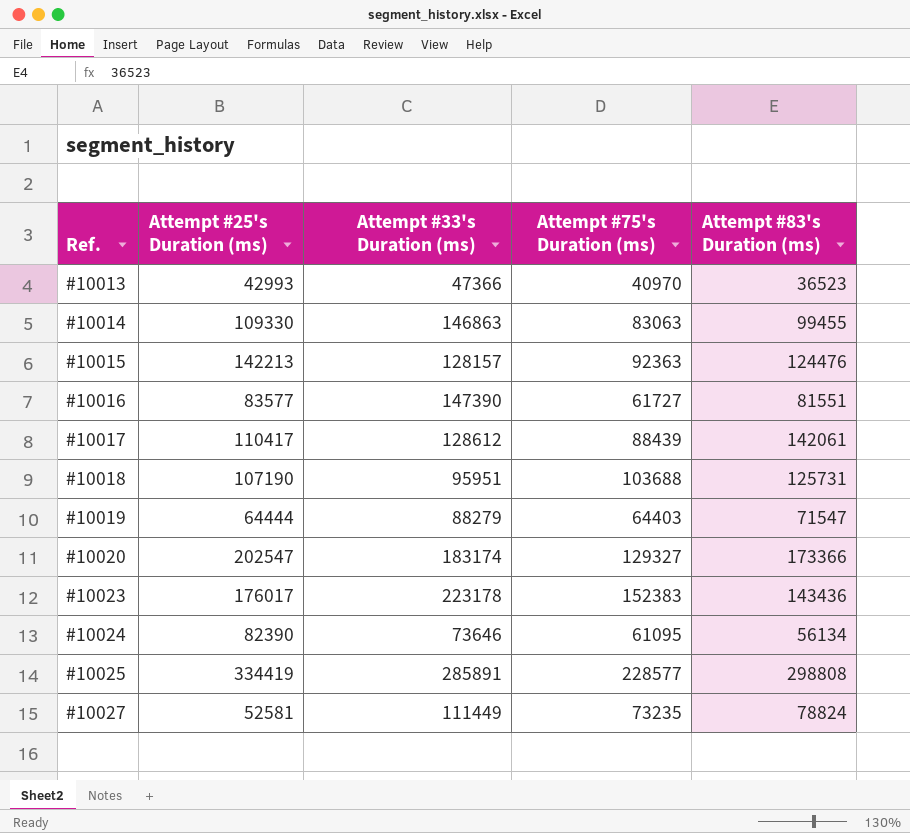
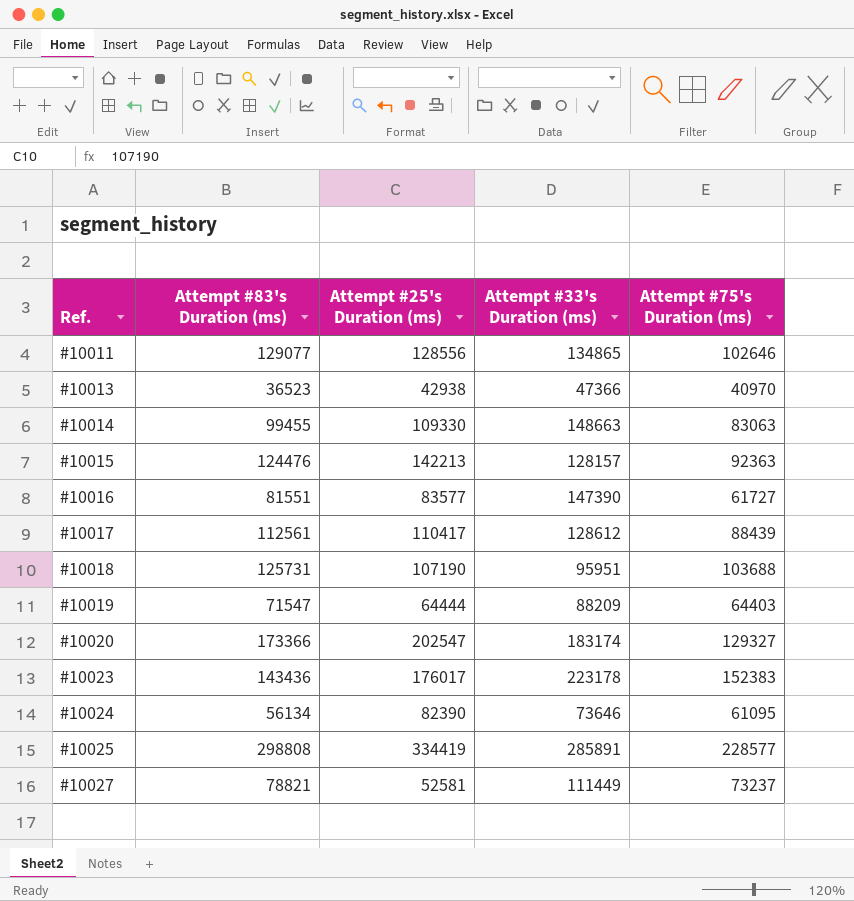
column Attempt #83's Duration (ms) | position: 5 -> 2
row #10011: none -> 129077 | 128556 | 134865 | 102646
#10013 | Attempt #25's Duration (ms): 42993 -> 42938
#10014 | Attempt #33's Duration (ms): 146863 -> 148663
#10017 | Attempt #83's Duration (ms): 142061 -> 112561
#10019 | Attempt #33's Duration (ms): 88279 -> 88209
#10027 | Attempt #83's Duration (ms): 78824 -> 78821
#10027 | Attempt #75's Duration (ms): 73235 -> 73237

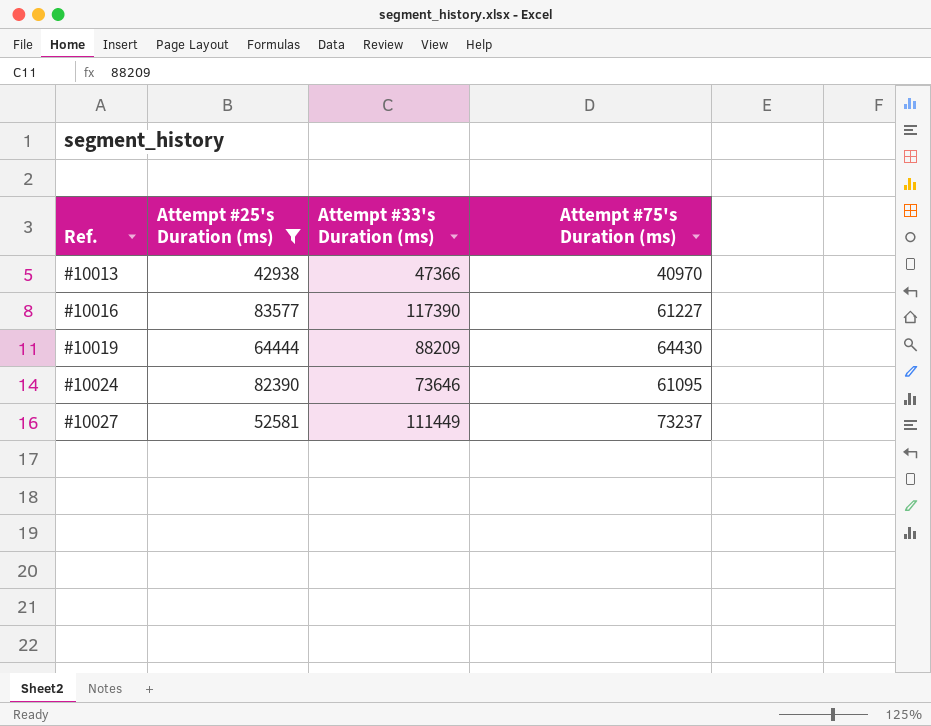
filter: none -> Attempt #25's Duration (ms) <= 83577
column Attempt #83's Duration (ms) | position: 2 -> none
#10016 | Attempt #33's Duration (ms): 147390 -> 117390
#10016 | Attempt #75's Duration (ms): 61727 -> 61227
#10019 | Attempt #75's Duration (ms): 64403 -> 64430

